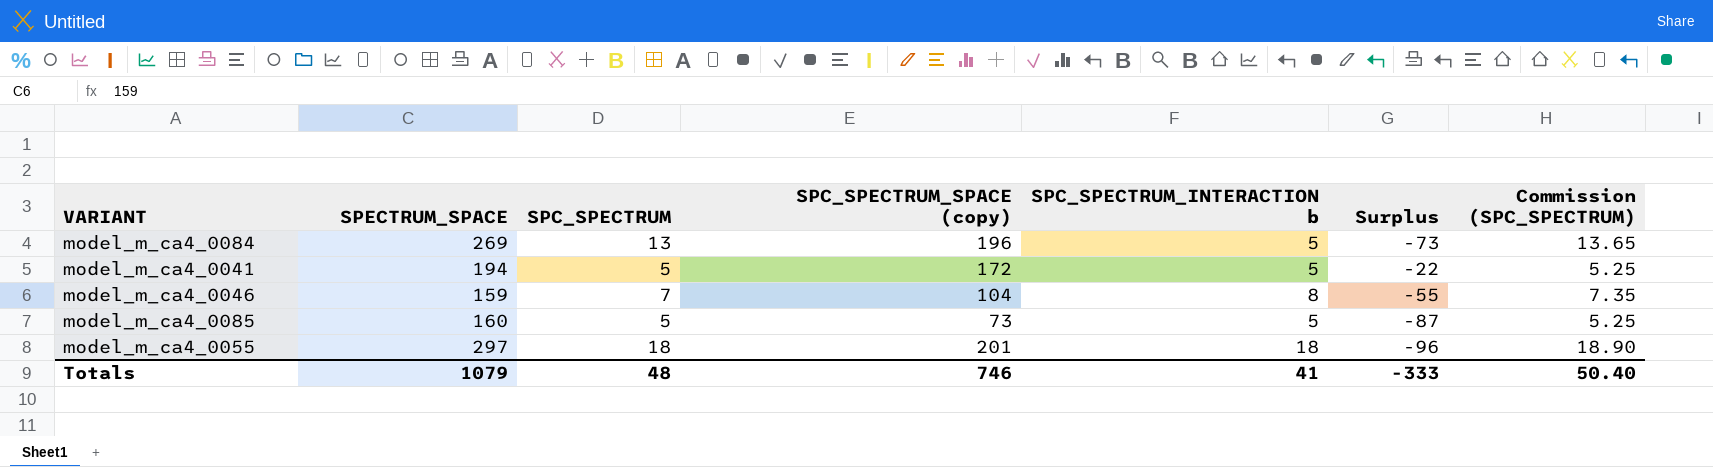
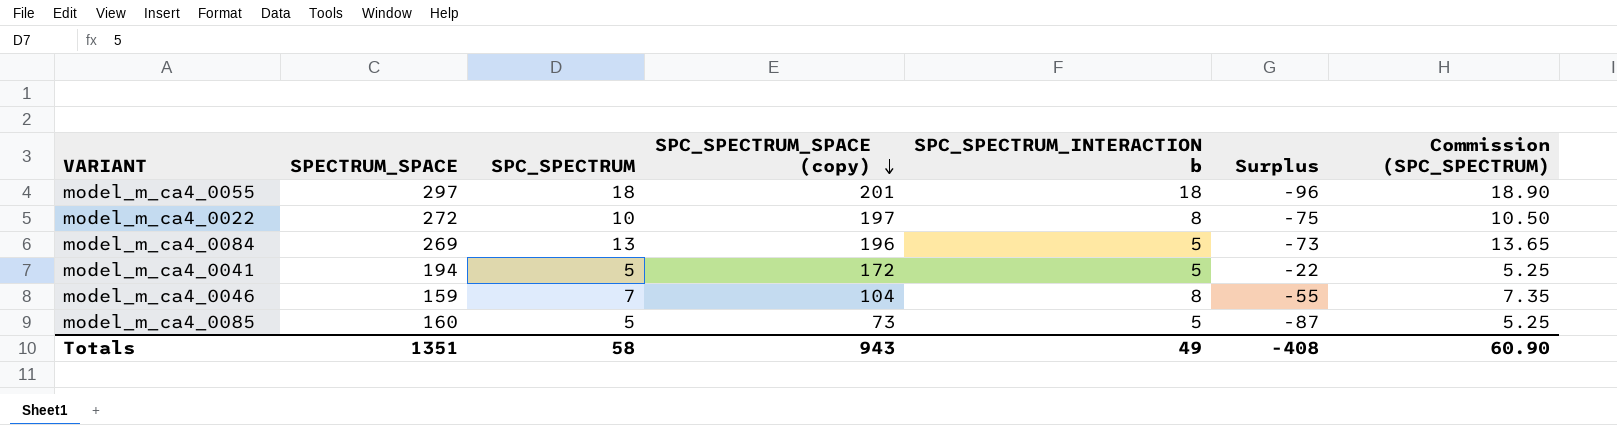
row order: none -> SPC_SPECTRUM_SPACE (copy) descending
row model_m_ca4_0022: none -> 272 | 10 | 197 | 8 | -75 | 10.50
Totals | SPECTRUM_SPACE: 1079 -> 1351
Totals | SPC_SPECTRUM: 48 -> 58
Totals | SPC_SPECTRUM_SPACE (copy): 746 -> 943
Totals | SPC_SPECTRUM_INTERACTION b: 41 -> 49
Totals | Surplus: -333 -> -408
Totals | Commission (SPC_SPECTRUM): 50.40 -> 60.90

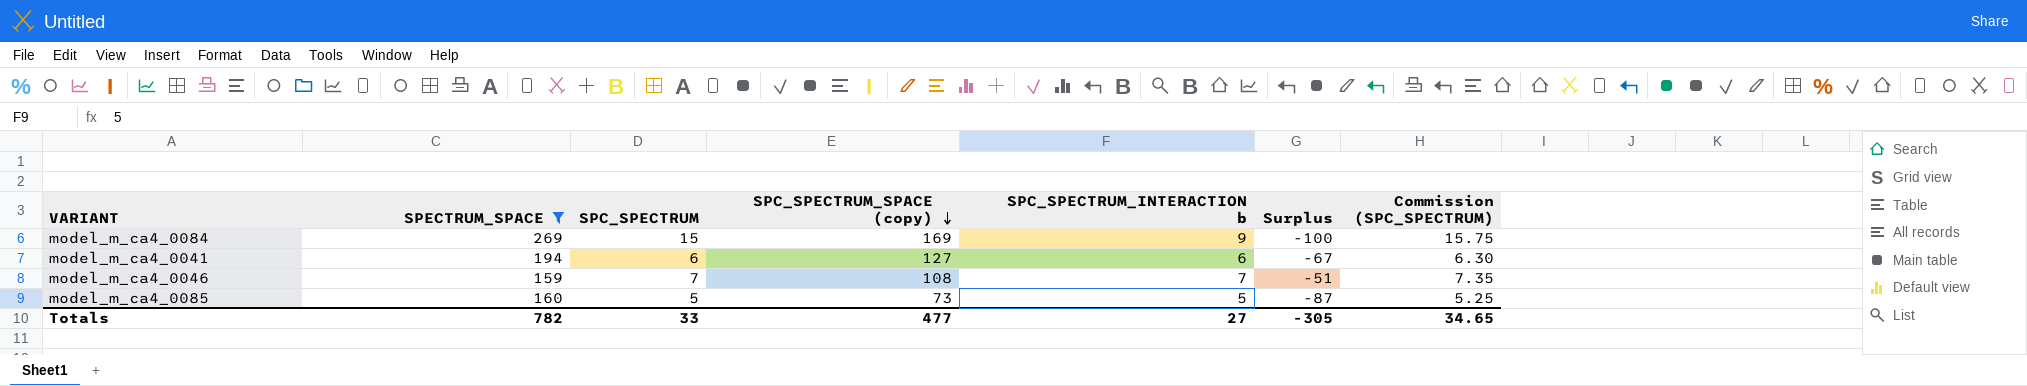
filter: none -> SPECTRUM_SPACE <= 269
model_m_ca4_0084 | SPC_SPECTRUM: 13 -> 15
model_m_ca4_0084 | SPC_SPECTRUM_SPACE (copy): 196 -> 169
model_m_ca4_0084 | SPC_SPECTRUM_INTERACTION b: 5 -> 9
model_m_ca4_0084 | Surplus: -73 -> -100
model_m_ca4_0084 | Commission (SPC_SPECTRUM): 13.65 -> 15.75
model_m_ca4_0041 | SPC_SPECTRUM: 5 -> 6
model_m_ca4_0041 | SPC_SPECTRUM_SPACE (copy): 172 -> 127
model_m_ca4_0041 | SPC_SPECTRUM_INTERACTION b: 5 -> 6
model_m_ca4_0041 | Surplus: -22 -> -67
model_m_ca4_0041 | Commission (SPC_SPECTRUM): 5.25 -> 6.30
model_m_ca4_0046 | SPC_SPECTRUM_SPACE (copy): 104 -> 108
model_m_ca4_0046 | SPC_SPECTRUM_INTERACTION b: 8 -> 7
model_m_ca4_0046 | Surplus: -55 -> -51
Totals | SPECTRUM_SPACE: 1351 -> 782
Totals | SPC_SPECTRUM: 58 -> 33
Totals | SPC_SPECTRUM_SPACE (copy): 943 -> 477
Totals | SPC_SPECTRUM_INTERACTION b: 49 -> 27
Totals | Surplus: -408 -> -305
Totals | Commission (SPC_SPECTRUM): 60.90 -> 34.65

